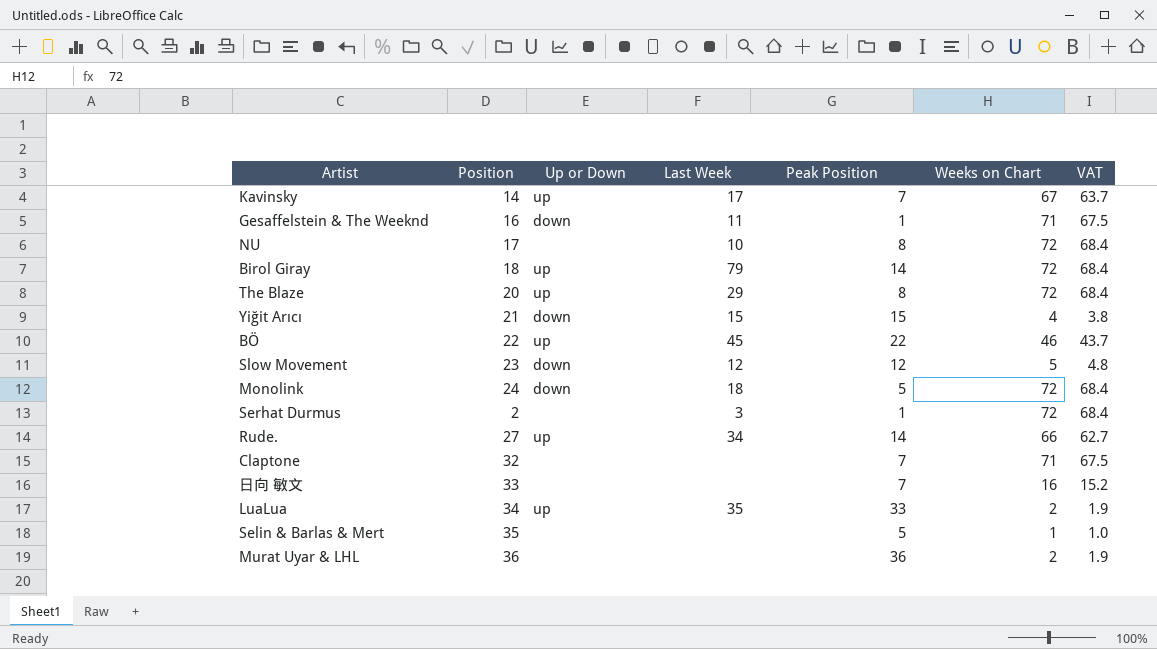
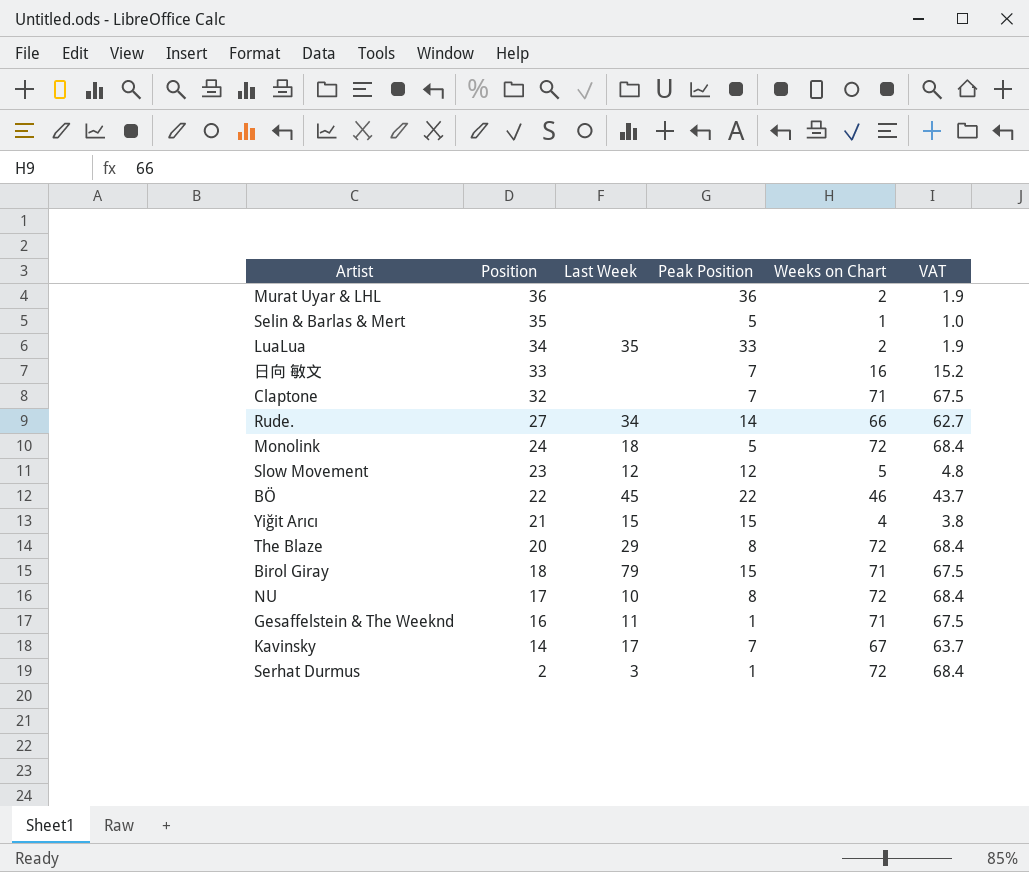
row order: none -> Position descending
column Up or Down | position: 3 -> none
Birol Giray | Peak Position: 14 -> 15
Birol Giray | Weeks on Chart: 72 -> 71
Birol Giray | VAT: 68.4 -> 67.5

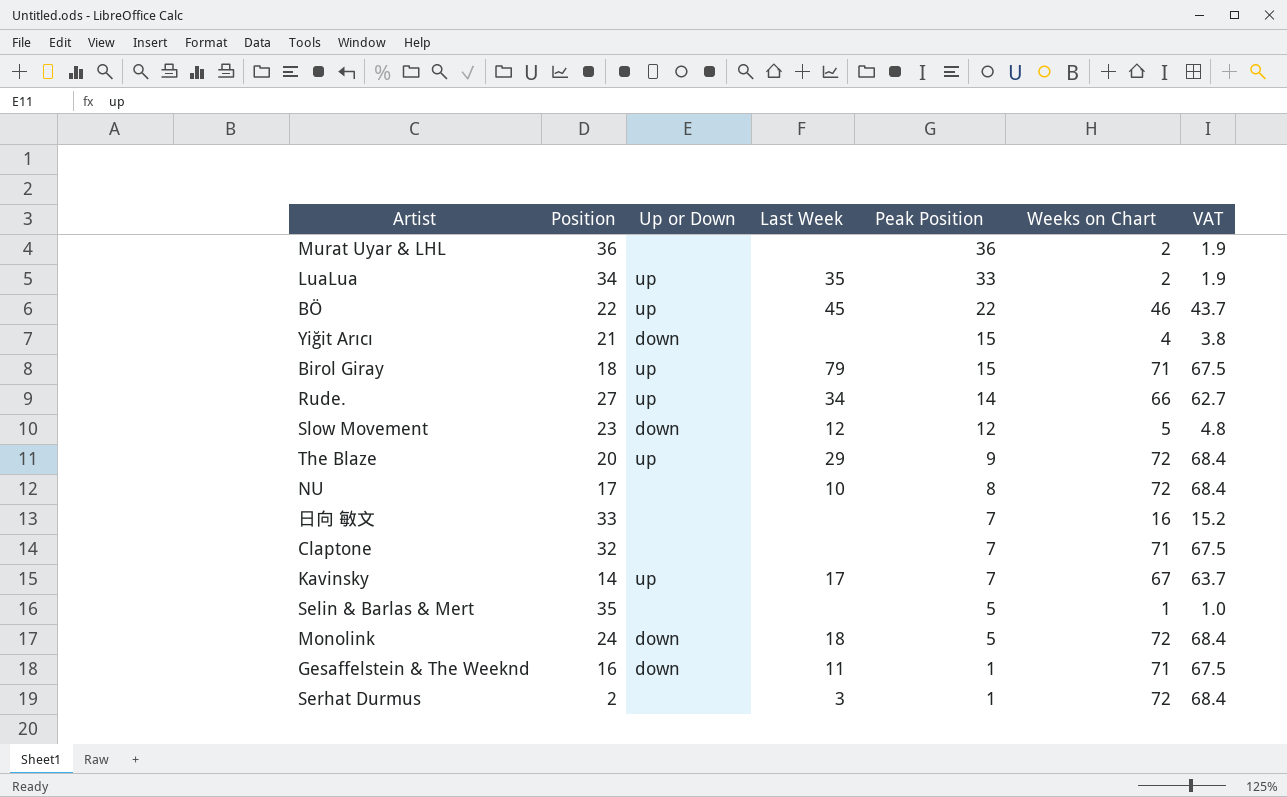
row order: Position descending -> Peak Position descending
column Up or Down | position: none -> 3
Yiğit Arıcı | Last Week: 15 -> none
The Blaze | Peak Position: 8 -> 9

